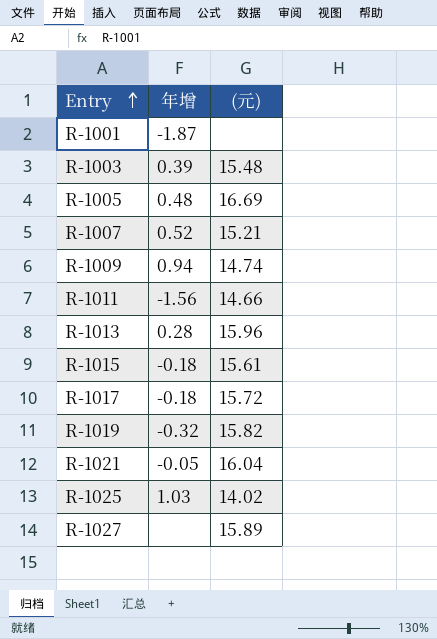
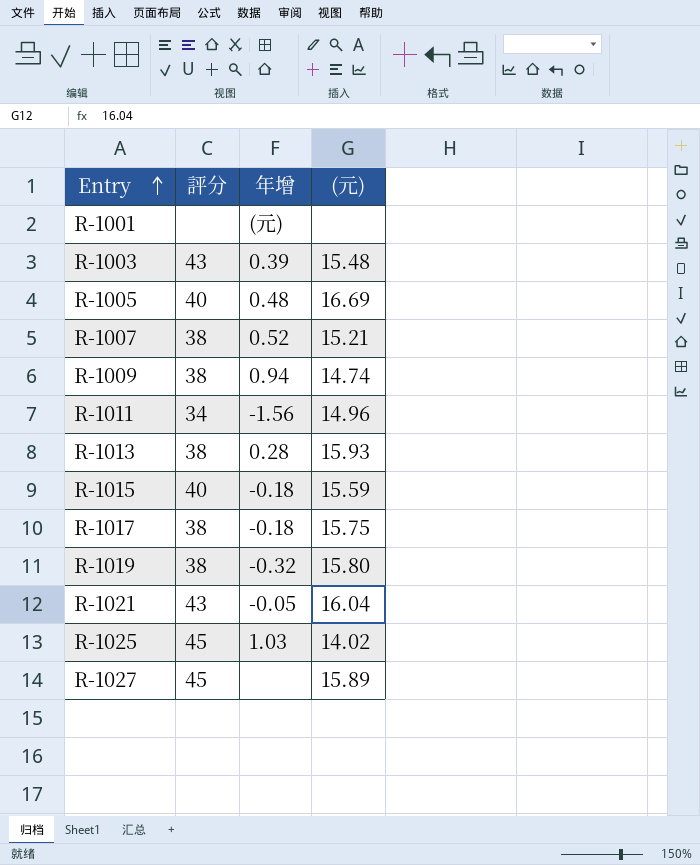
column 評分 | position: none -> 2
R-1001 | 年增: -1.87 -> (元)
R-1011 | (元): 14.66 -> 14.96
R-1013 | (元): 15.96 -> 15.93
R-1015 | (元): 15.61 -> 15.59
R-1017 | (元): 15.72 -> 15.75
R-1019 | (元): 15.82 -> 15.80

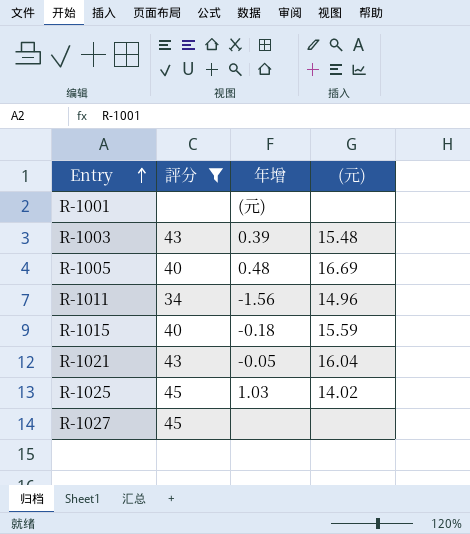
filter: none -> 評分 != 38
R-1027 | (元): 15.89 -> none

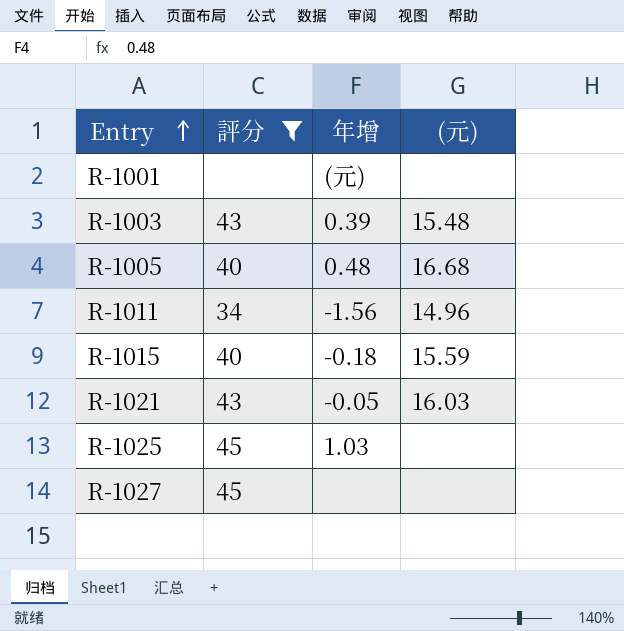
R-1005 | (元): 16.69 -> 16.68
R-1021 | (元): 16.04 -> 16.03
R-1025 | (元): 14.02 -> none

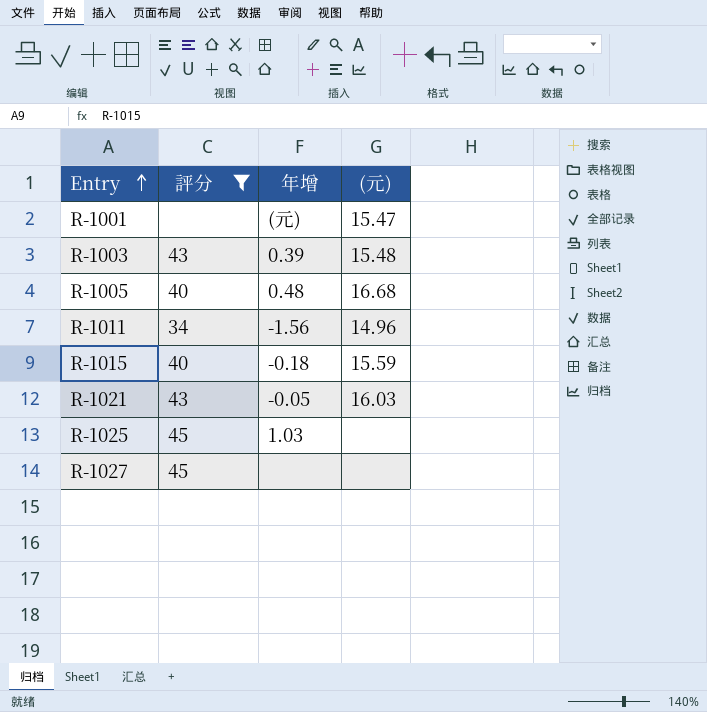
R-1001 | (元): none -> 15.47

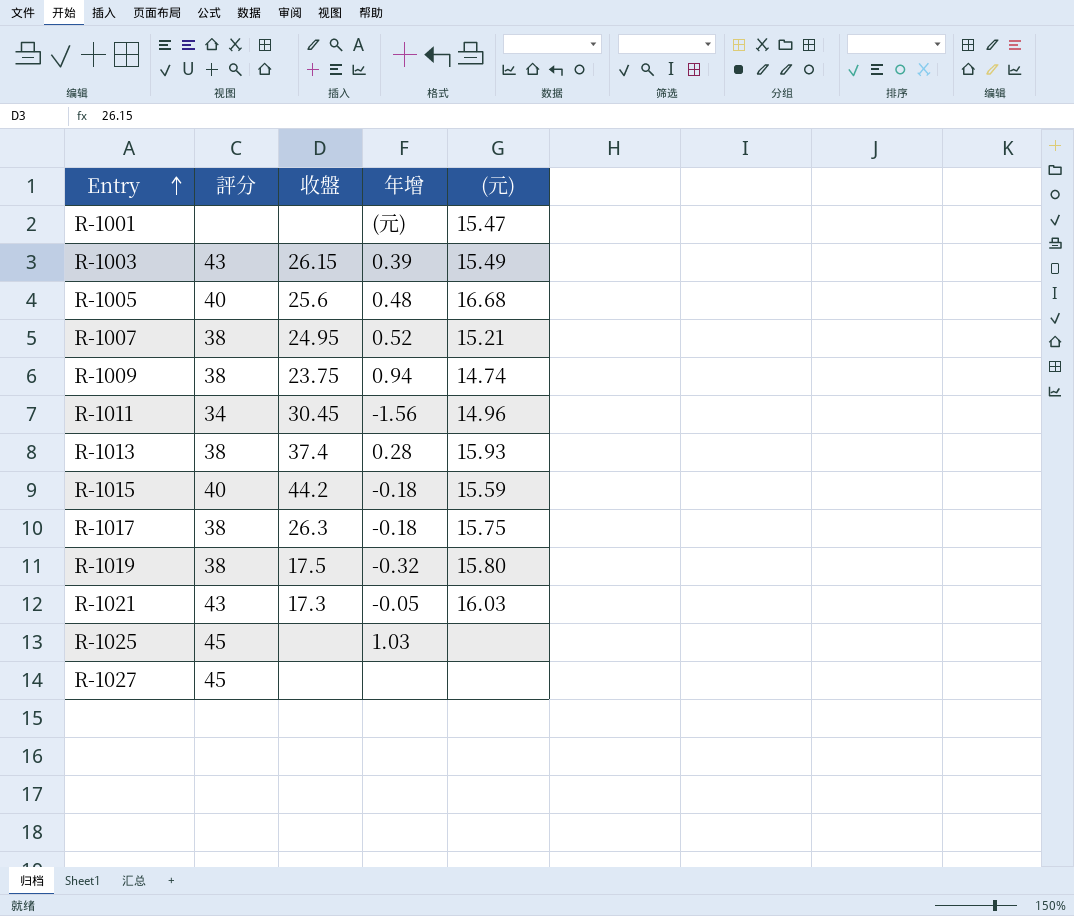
filter: 評分 != 38 -> none
column 收盤 | position: none -> 3
R-1003 | (元): 15.48 -> 15.49

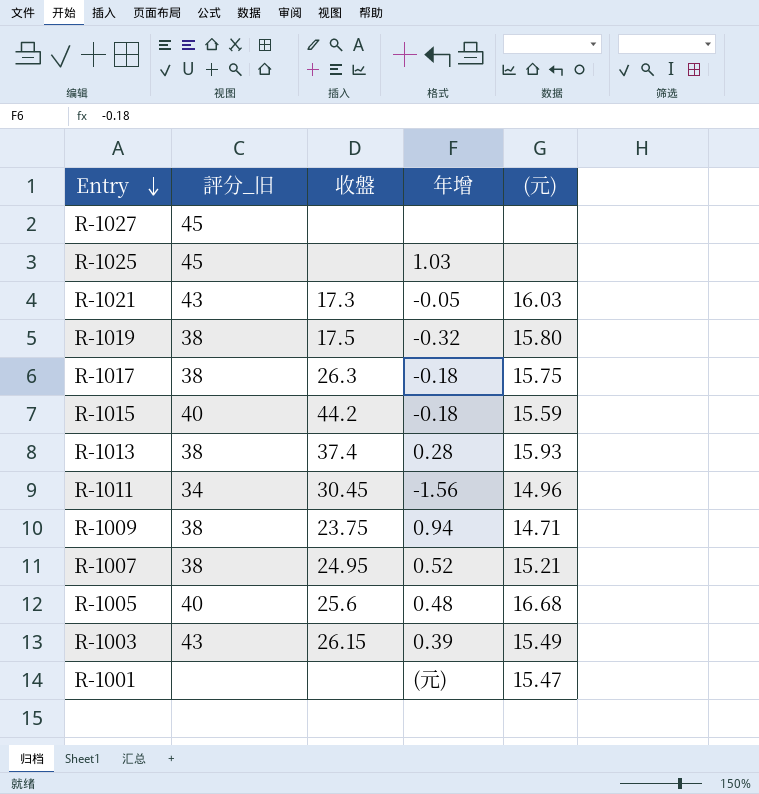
row order: Entry ascending -> Entry descending
column name: 評分 -> 評分_旧
R-1009 | (元): 14.74 -> 14.71

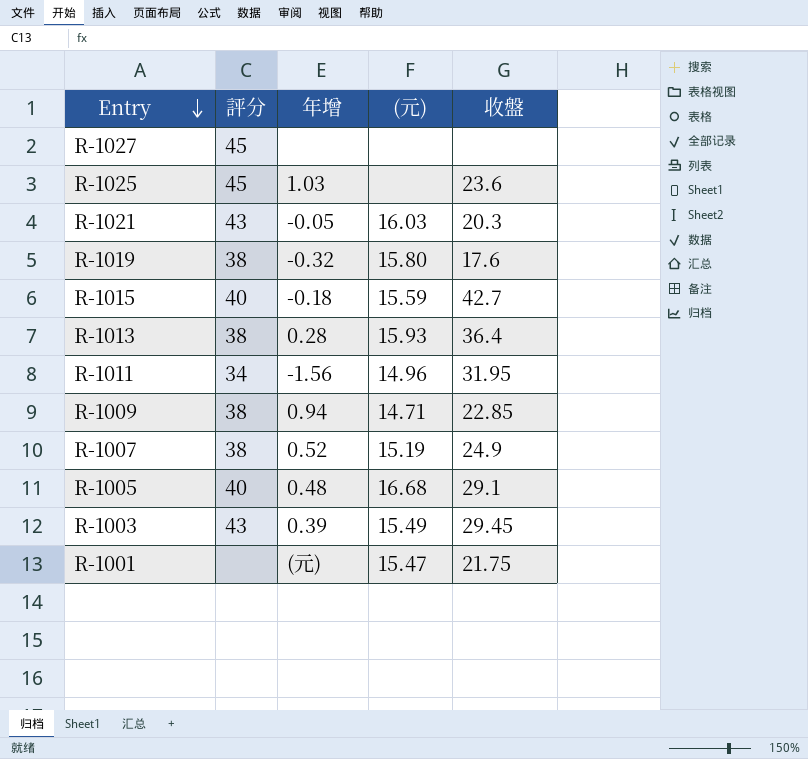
column name: 評分_旧 -> 評分
column 收盤 | position: 3 -> 5
row R-1017: 38 | 26.3 | -0.18 | 15.75 -> none
R-1025 | 收盤: none -> 23.6
R-1021 | 收盤: 17.3 -> 20.3
R-1019 | 收盤: 17.5 -> 17.6
R-1015 | 收盤: 44.2 -> 42.7
R-1013 | 收盤: 37.4 -> 36.4
R-1011 | 收盤: 30.45 -> 31.95
R-1009 | 收盤: 23.75 -> 22.85
R-1007 | (元): 15.21 -> 15.19
R-1007 | 收盤: 24.95 -> 24.9
R-1005 | 收盤: 25.6 -> 29.1
R-1003 | 收盤: 26.15 -> 29.45
R-1001 | 收盤: none -> 21.75

